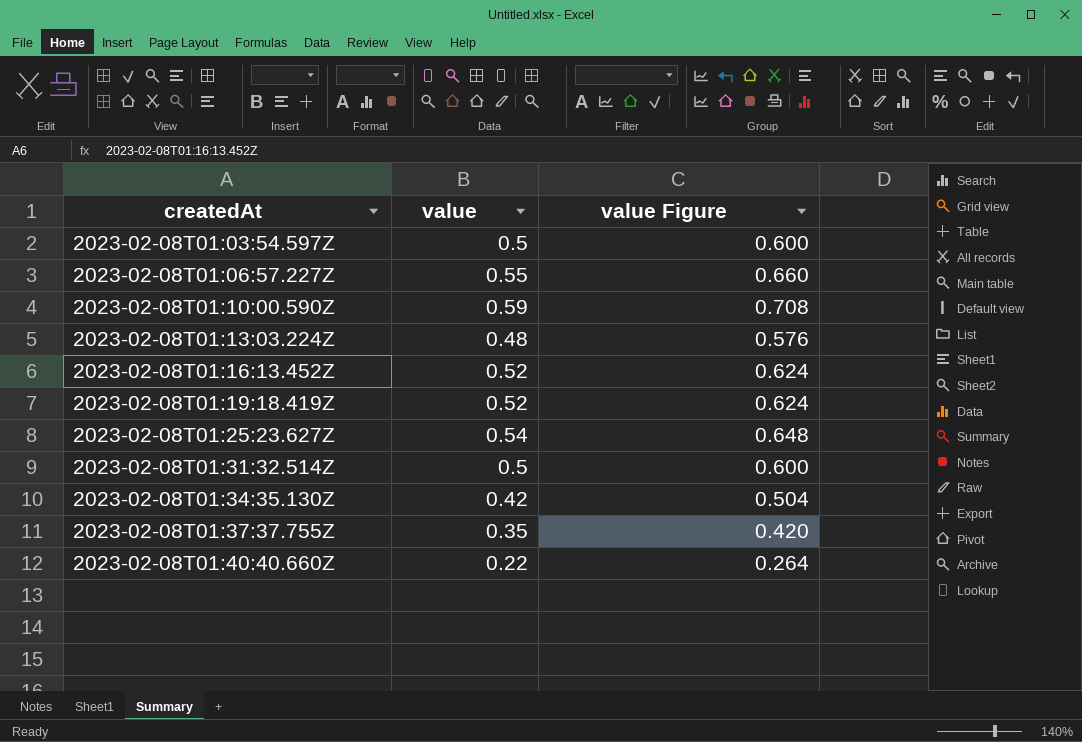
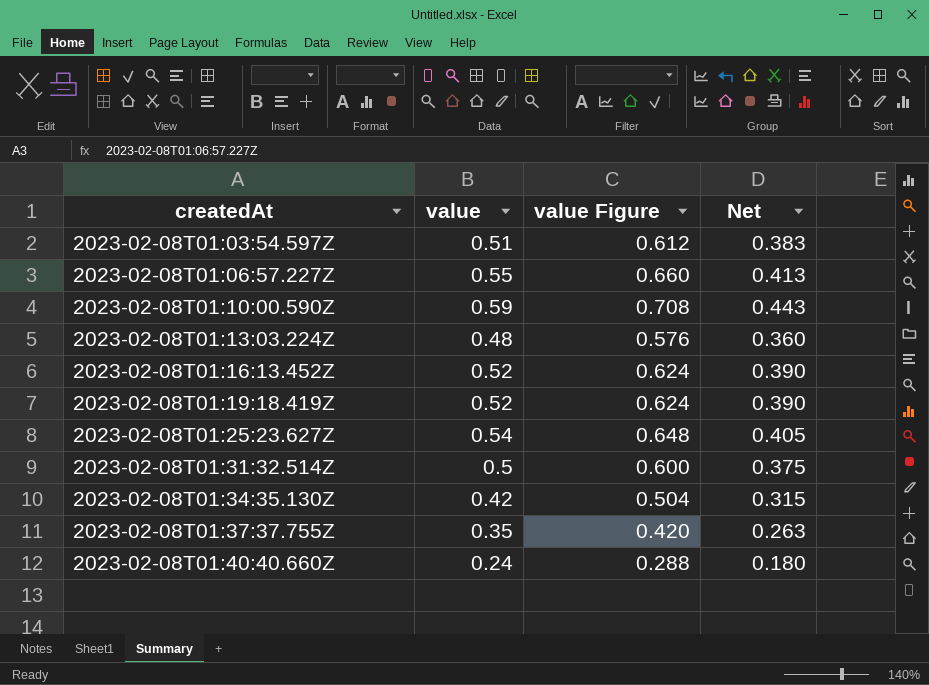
column Net | formula: none -> [value] * 0.75
2023-02-08T01:03:54.597Z | value: 0.5 -> 0.51
2023-02-08T01:03:54.597Z | value Figure: 0.600 -> 0.612
2023-02-08T01:40:40.660Z | value: 0.22 -> 0.24
2023-02-08T01:40:40.660Z | value Figure: 0.264 -> 0.288

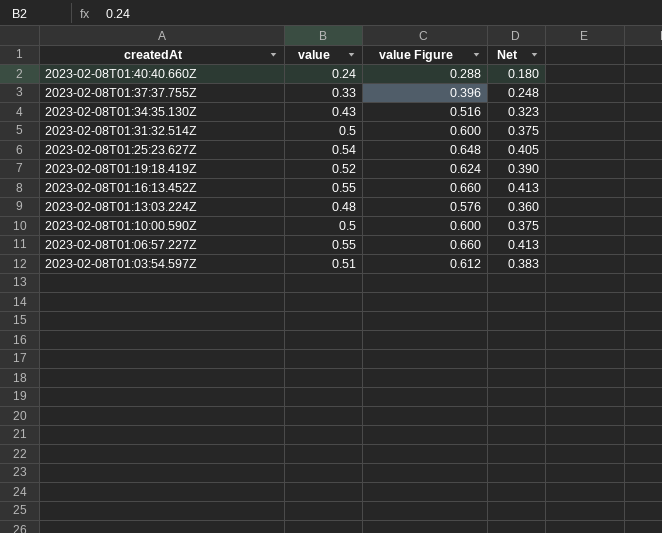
row order: createdAt ascending -> createdAt descending
2023-02-08T01:37:37.755Z | value: 0.35 -> 0.33
2023-02-08T01:37:37.755Z | value Figure: 0.420 -> 0.396
2023-02-08T01:37:37.755Z | Net: 0.263 -> 0.248
2023-02-08T01:34:35.130Z | value: 0.42 -> 0.43
2023-02-08T01:34:35.130Z | value Figure: 0.504 -> 0.516
2023-02-08T01:34:35.130Z | Net: 0.315 -> 0.323
2023-02-08T01:16:13.452Z | value: 0.52 -> 0.55
2023-02-08T01:16:13.452Z | value Figure: 0.624 -> 0.660
2023-02-08T01:16:13.452Z | Net: 0.390 -> 0.413
2023-02-08T01:10:00.590Z | value: 0.59 -> 0.5
2023-02-08T01:10:00.590Z | value Figure: 0.708 -> 0.600
2023-02-08T01:10:00.590Z | Net: 0.443 -> 0.375

